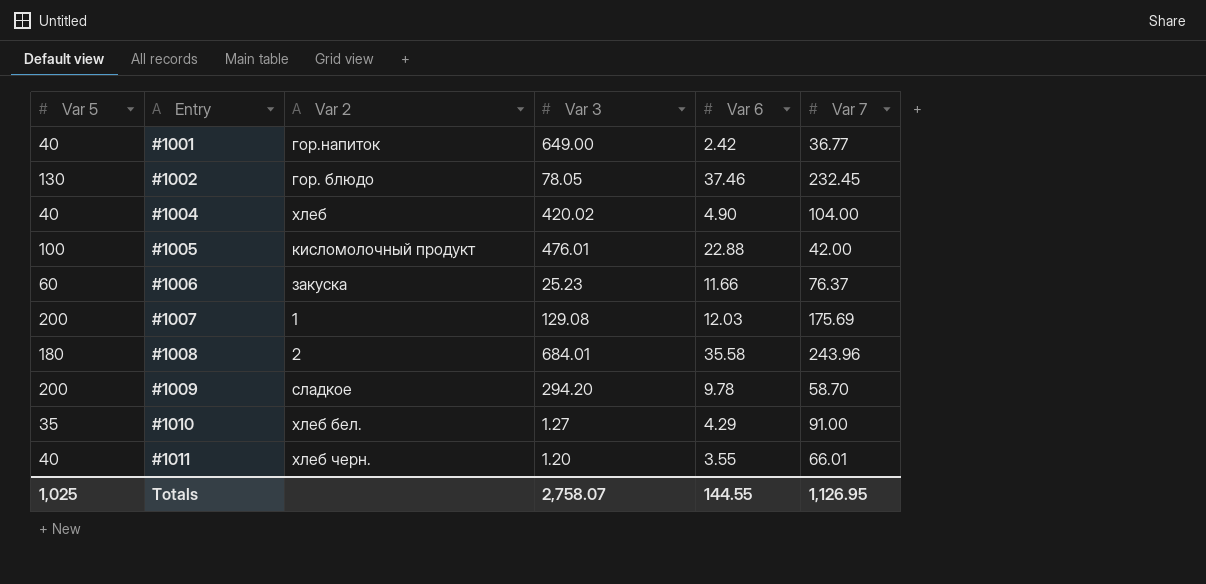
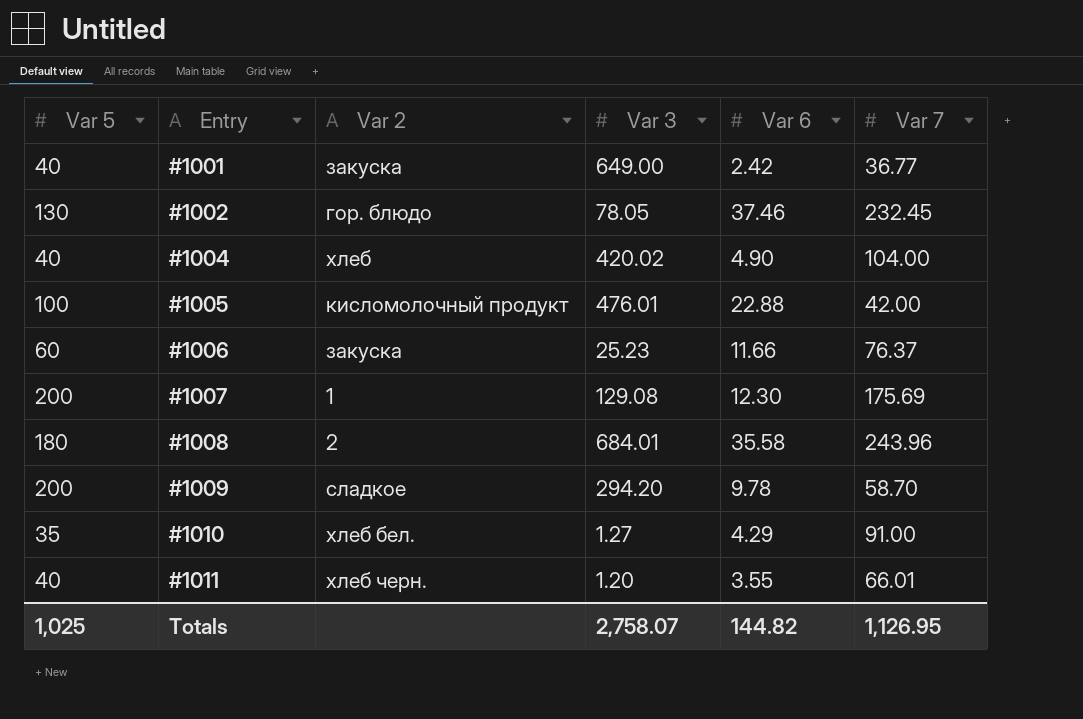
#1001 | Var 2: гор.напиток -> закуска
#1007 | Var 6: 12.03 -> 12.30
Totals | Var 6: 144.55 -> 144.82

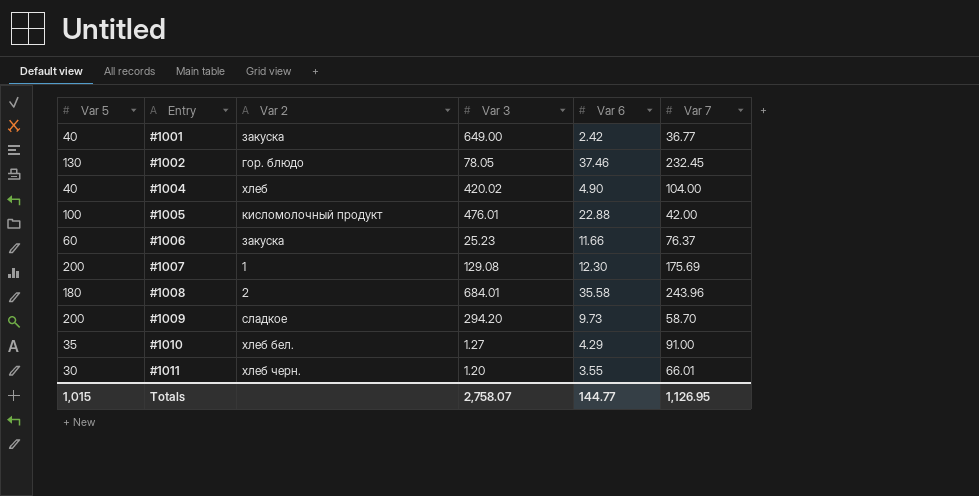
#1009 | Var 6: 9.78 -> 9.73
#1011 | Var 5: 40 -> 30
Totals | Var 5: 1,025 -> 1,015
Totals | Var 6: 144.82 -> 144.77

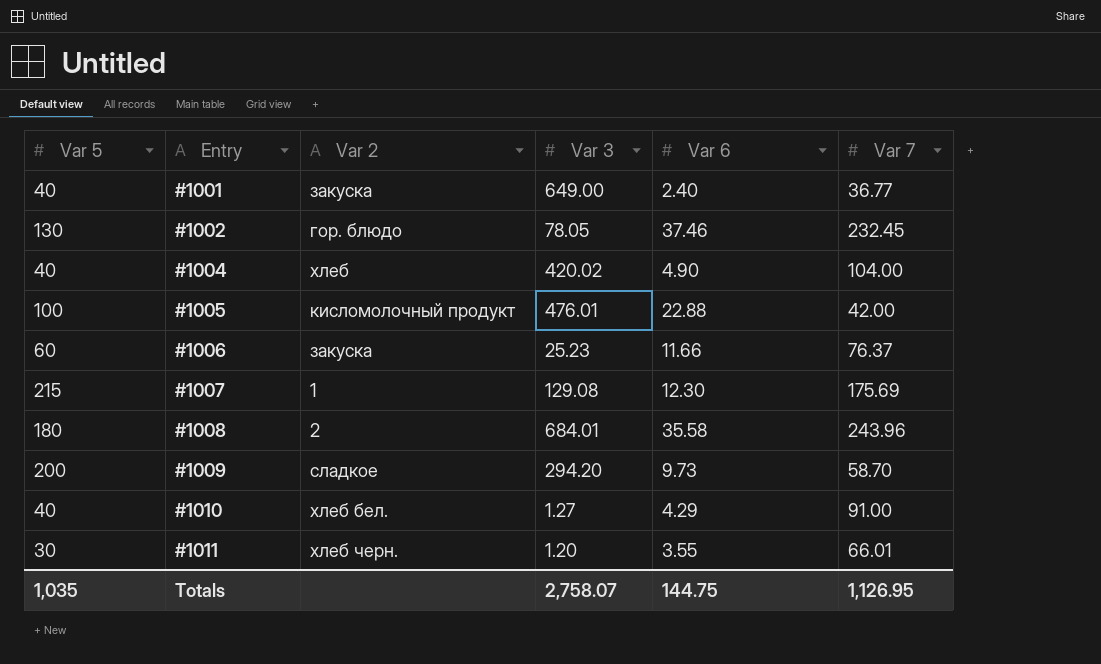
#1001 | Var 6: 2.42 -> 2.40
#1007 | Var 5: 200 -> 215
#1010 | Var 5: 35 -> 40
Totals | Var 5: 1,015 -> 1,035
Totals | Var 6: 144.77 -> 144.75

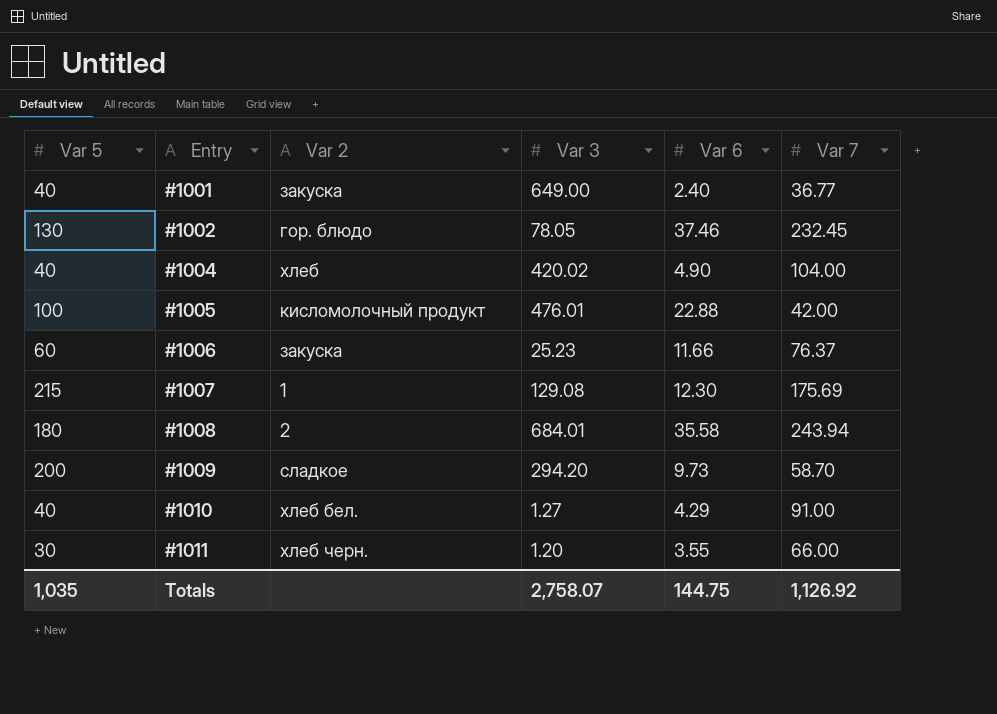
#1008 | Var 7: 243.96 -> 243.94
#1011 | Var 7: 66.01 -> 66.00
Totals | Var 7: 1,126.95 -> 1,126.92

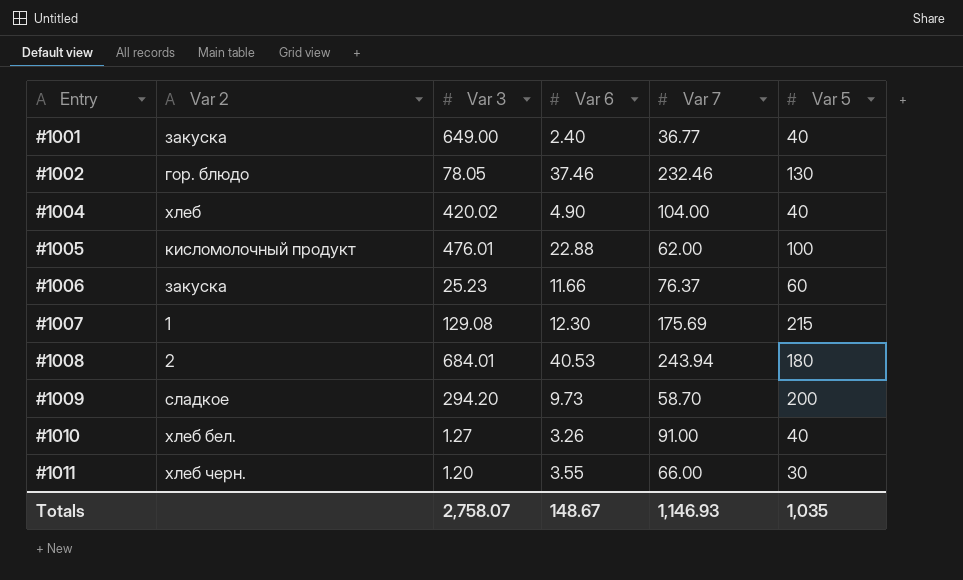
column Var 5 | position: 1 -> 6
#1002 | Var 7: 232.45 -> 232.46
#1005 | Var 7: 42.00 -> 62.00
#1008 | Var 6: 35.58 -> 40.53
#1010 | Var 6: 4.29 -> 3.26
Totals | Var 6: 144.75 -> 148.67
Totals | Var 7: 1,126.92 -> 1,146.93

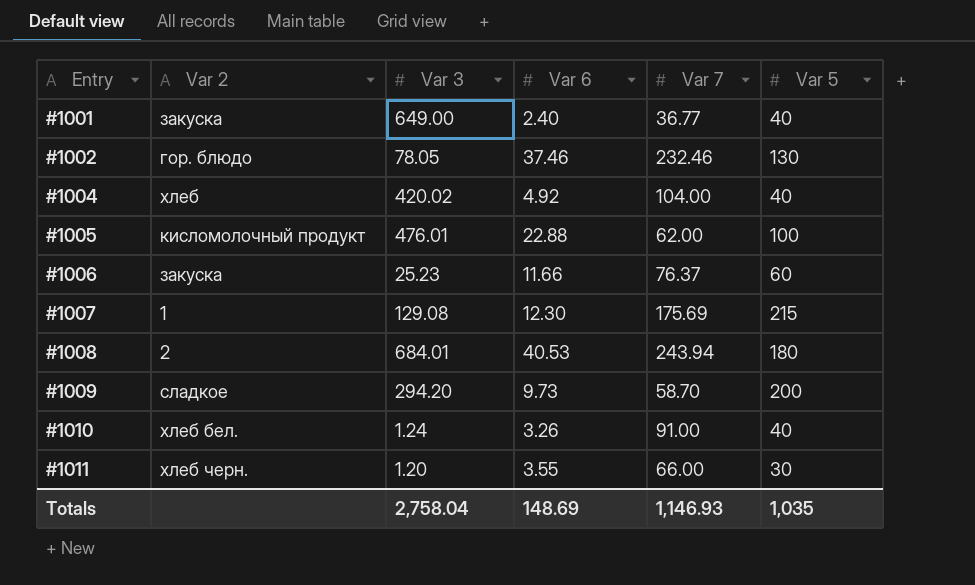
#1004 | Var 6: 4.90 -> 4.92
#1010 | Var 3: 1.27 -> 1.24
Totals | Var 3: 2,758.07 -> 2,758.04
Totals | Var 6: 148.67 -> 148.69

